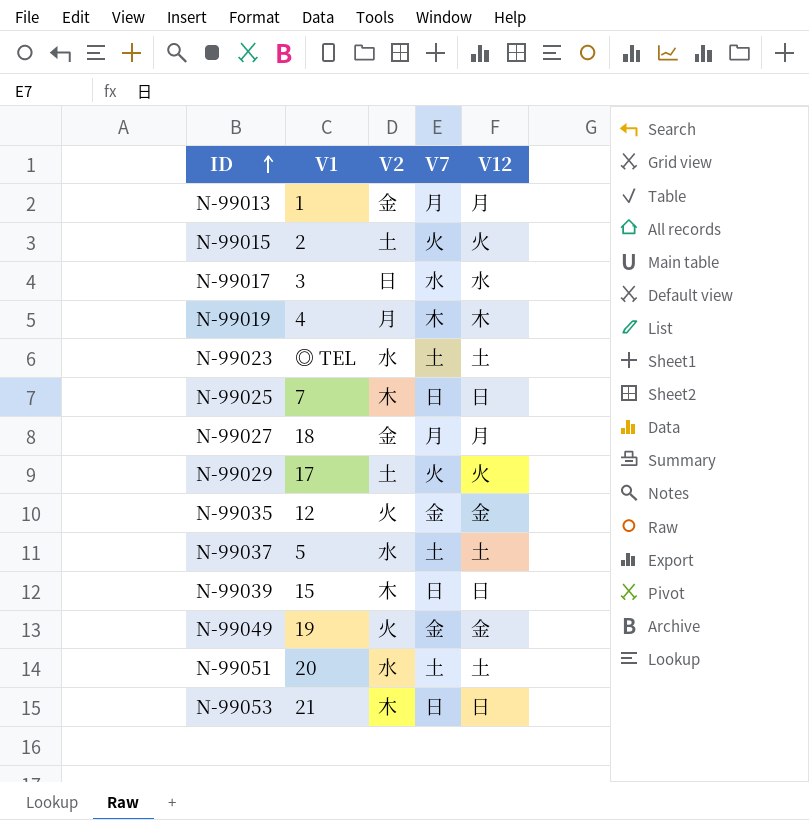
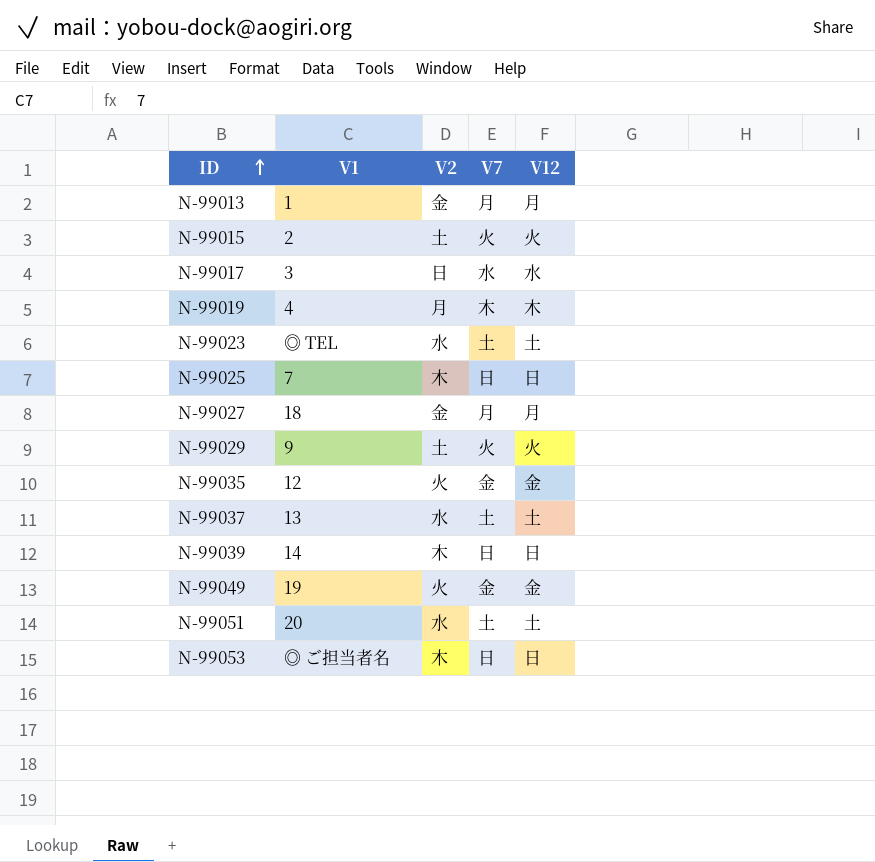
N-99029 | V1: 17 -> 9
N-99037 | V1: 5 -> 13
N-99039 | V1: 15 -> 14
N-99053 | V1: 21 -> ◎ ご担当者名

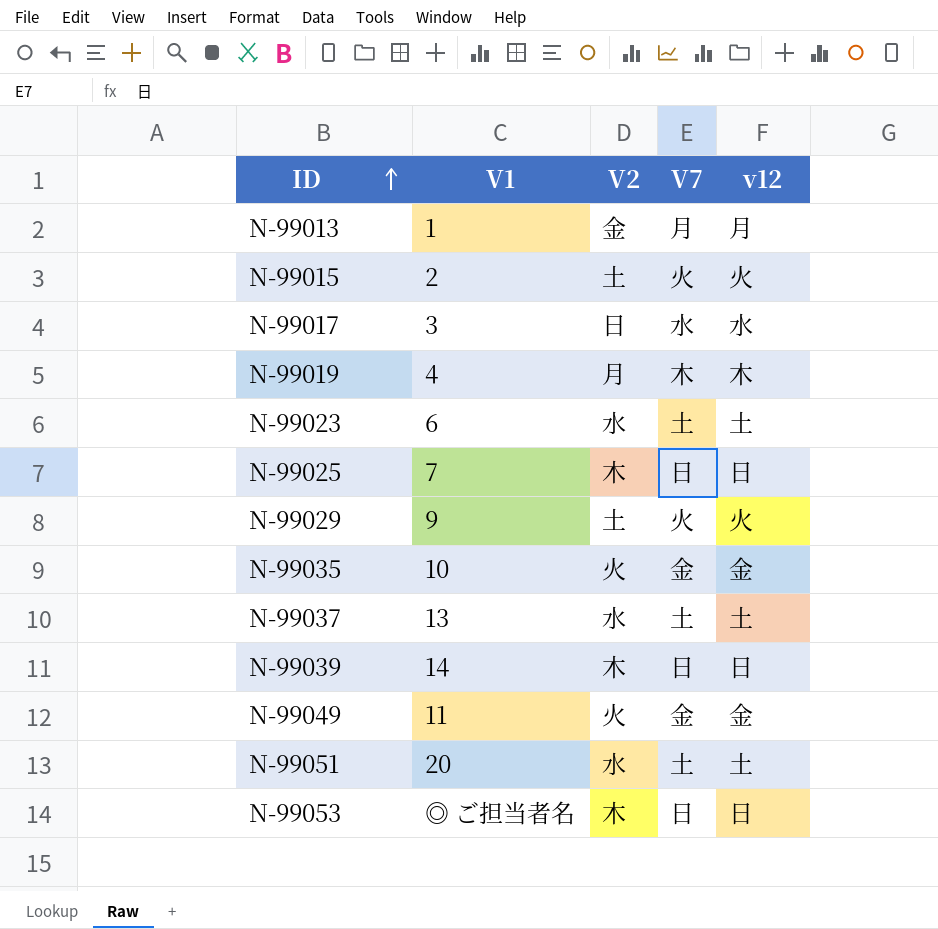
column name: V12 -> v12
row N-99027: 18 | 金 | 月 | 月 -> none
N-99023 | V1: ◎ TEL -> 6
N-99035 | V1: 12 -> 10
N-99049 | V1: 19 -> 11

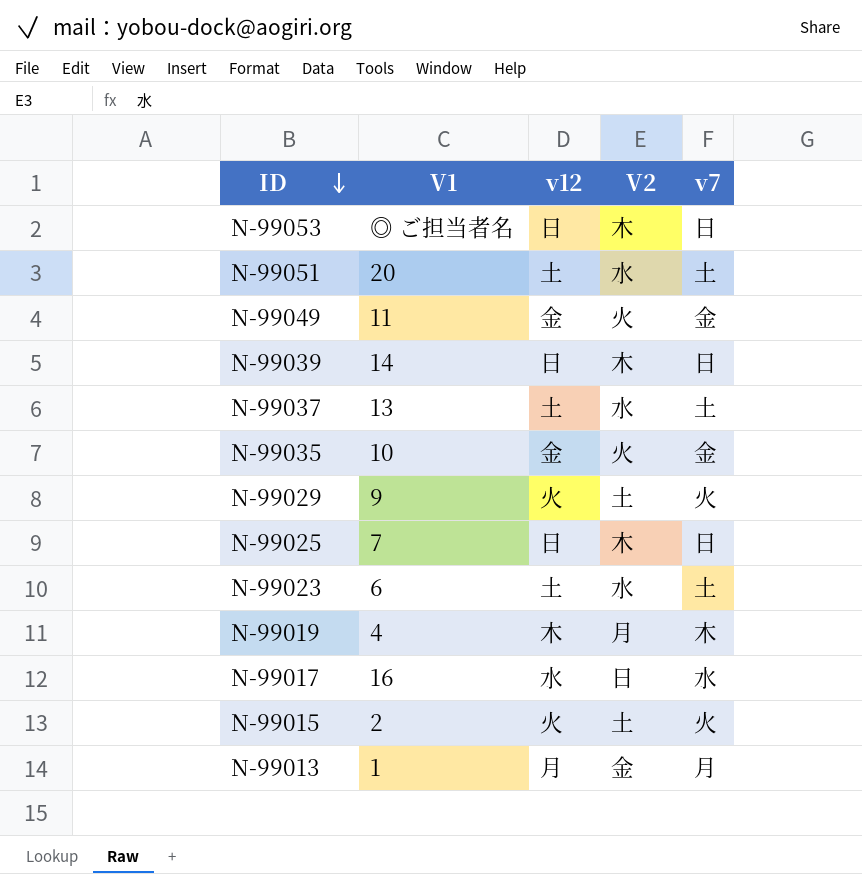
row order: ID ascending -> ID descending
column v12 | position: 5 -> 3
column name: V7 -> v7
N-99017 | V1: 3 -> 16

